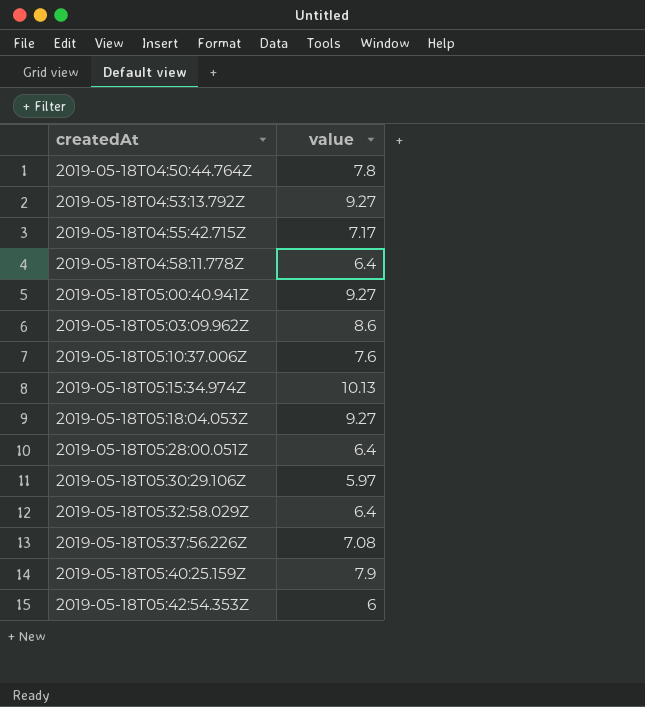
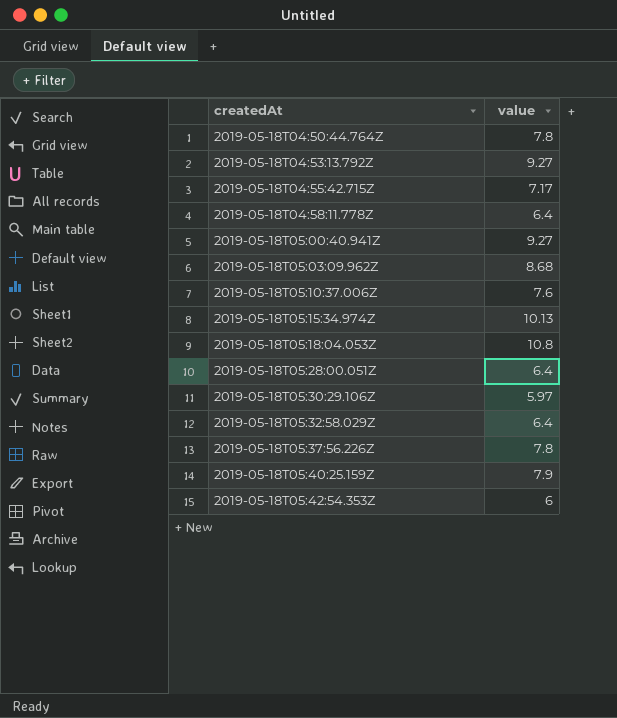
2019-05-18T05:03:09.962Z | value: 8.6 -> 8.68
2019-05-18T05:18:04.053Z | value: 9.27 -> 10.8
2019-05-18T05:37:56.226Z | value: 7.08 -> 7.8

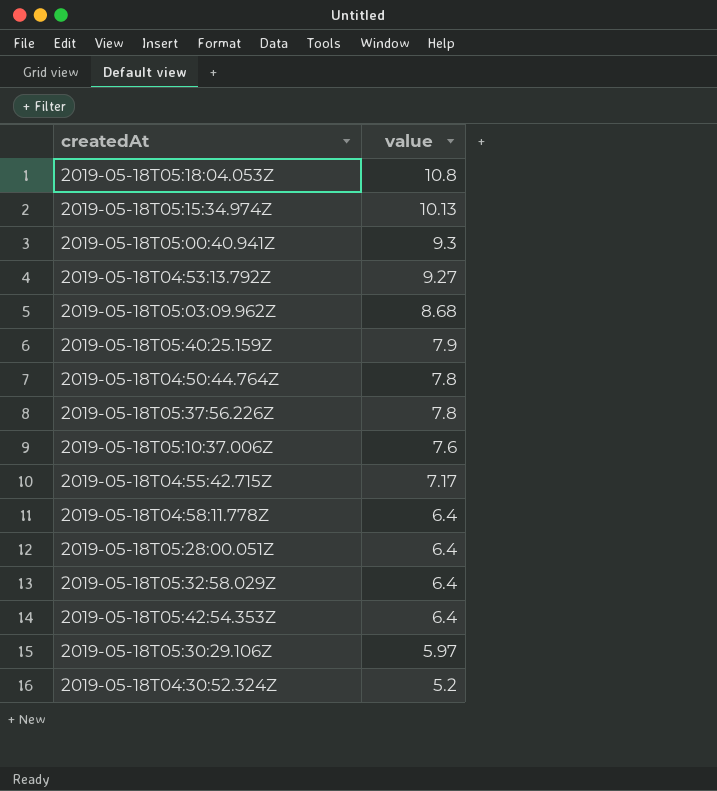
row order: createdAt ascending -> value descending
2019-05-18T05:00:40.941Z | value: 9.27 -> 9.3
2019-05-18T05:42:54.353Z | value: 6 -> 6.4
row 2019-05-18T04:30:52.324Z: none -> 5.2

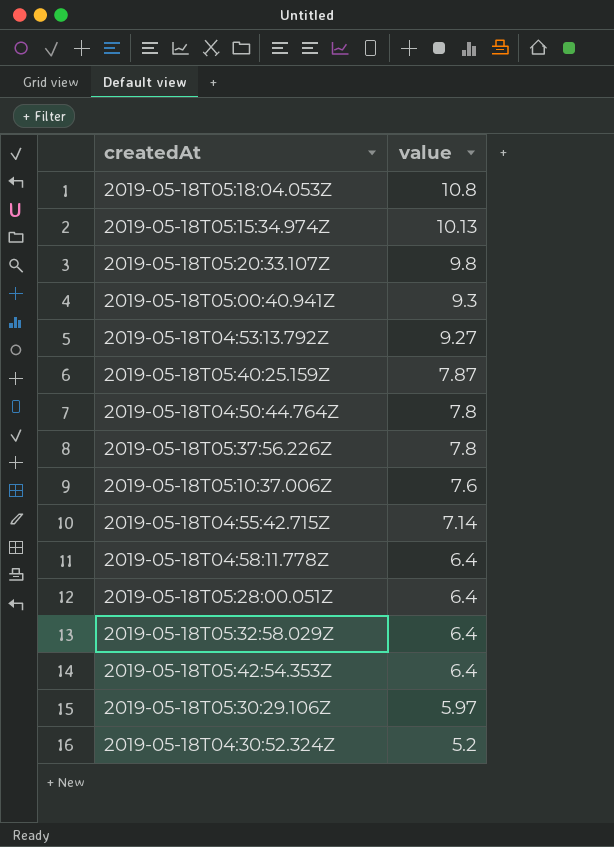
row 2019-05-18T05:03:09.962Z: 8.68 -> none
row 2019-05-18T05:20:33.107Z: none -> 9.8
2019-05-18T05:40:25.159Z | value: 7.9 -> 7.87
2019-05-18T04:55:42.715Z | value: 7.17 -> 7.14

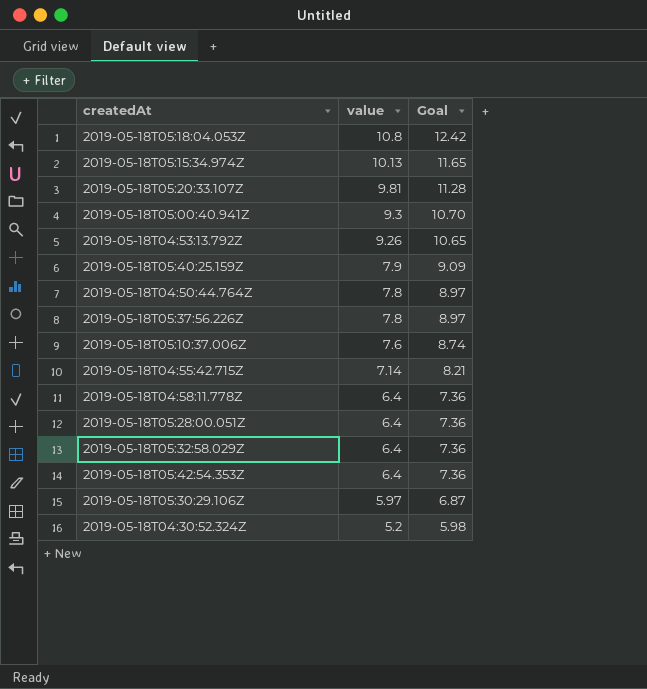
column Goal | formula: none -> [value] * 1.15
2019-05-18T05:20:33.107Z | value: 9.8 -> 9.81
2019-05-18T04:53:13.792Z | value: 9.27 -> 9.26
2019-05-18T05:40:25.159Z | value: 7.87 -> 7.9

